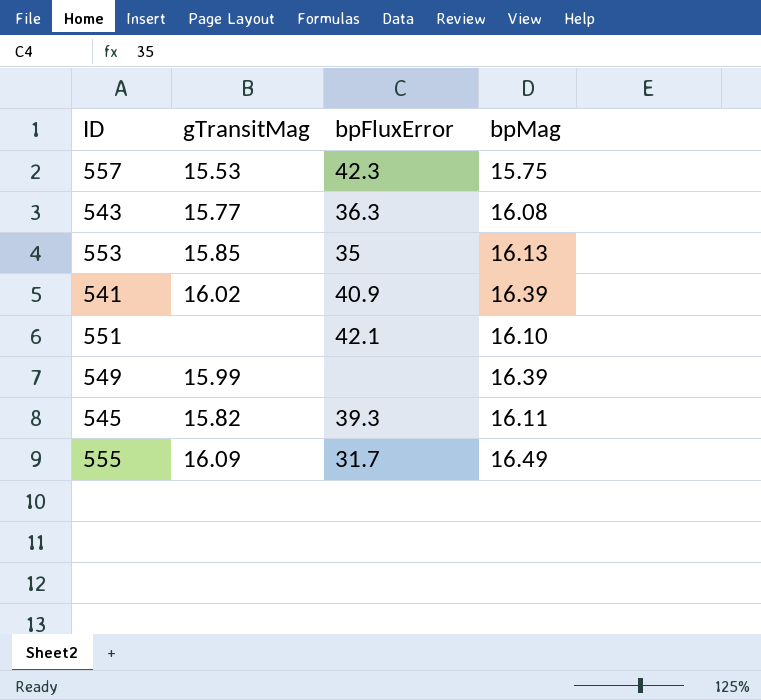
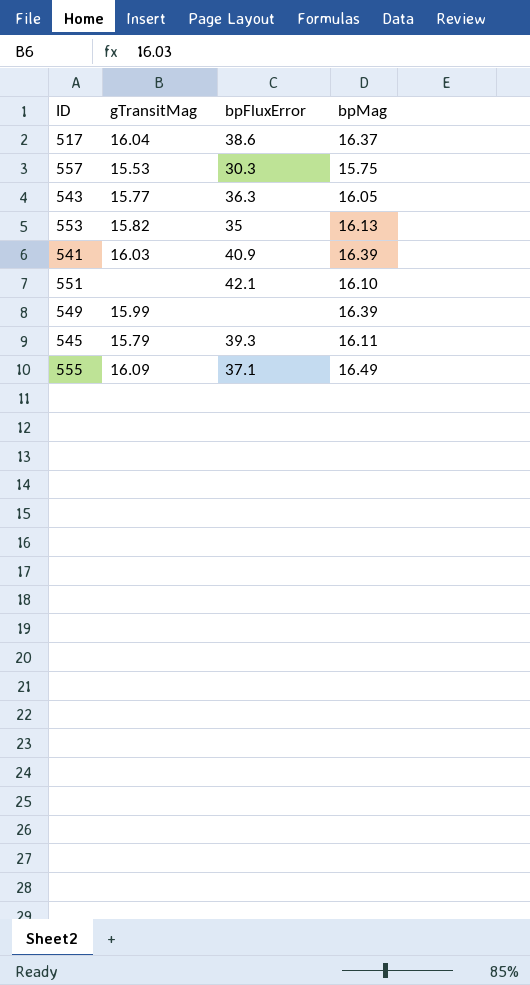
row 517: none -> 16.04 | 38.6 | 16.37
557 | bpFluxError: 42.3 -> 30.3
543 | bpMag: 16.08 -> 16.05
553 | gTransitMag: 15.85 -> 15.82
541 | gTransitMag: 16.02 -> 16.03
545 | gTransitMag: 15.82 -> 15.79
555 | bpFluxError: 31.7 -> 37.1

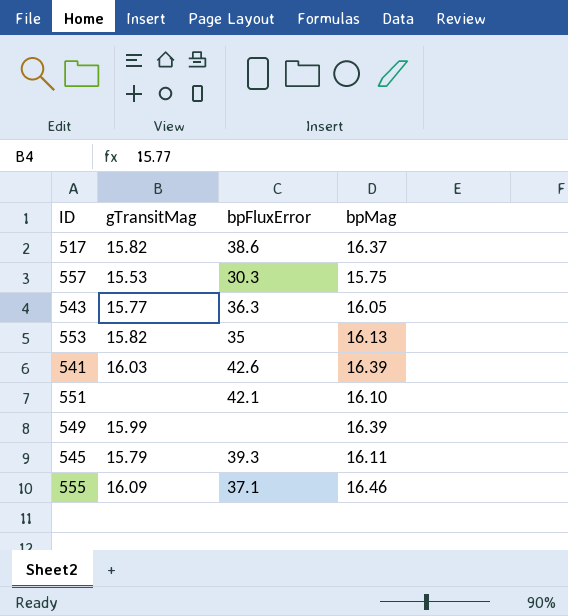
517 | gTransitMag: 16.04 -> 15.82
541 | bpFluxError: 40.9 -> 42.6
555 | bpMag: 16.49 -> 16.46

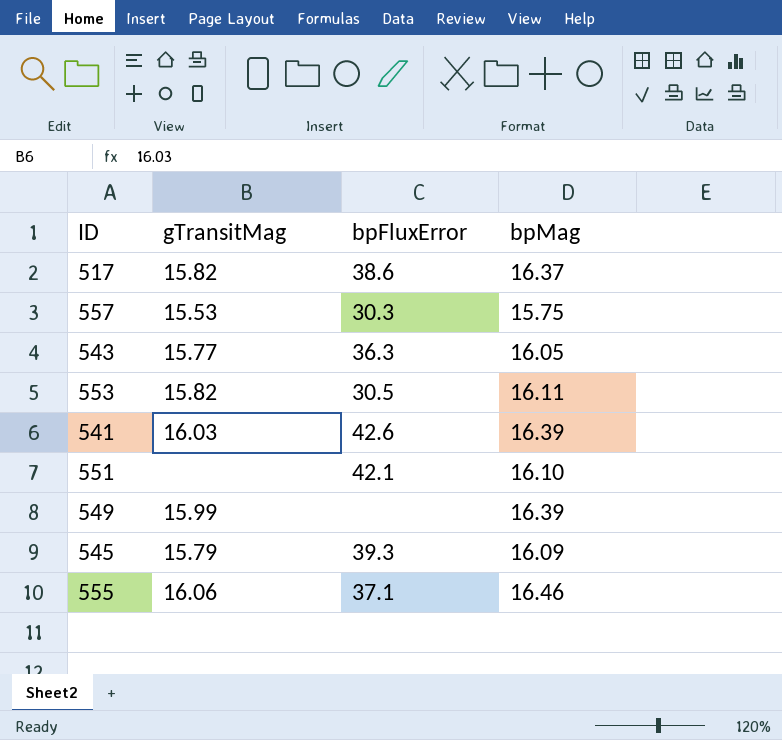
553 | bpFluxError: 35 -> 30.5
553 | bpMag: 16.13 -> 16.11
545 | bpMag: 16.11 -> 16.09
555 | gTransitMag: 16.09 -> 16.06

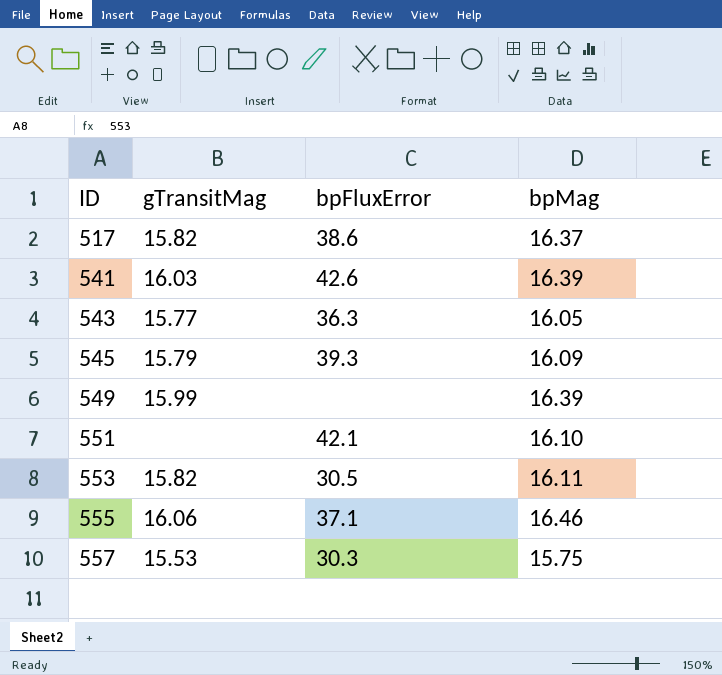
row order: none -> ID ascending

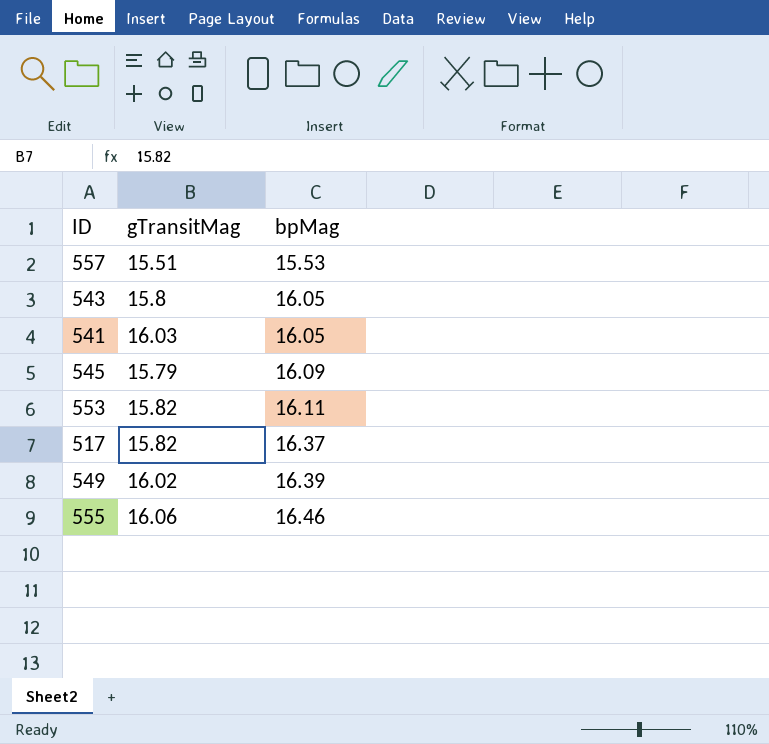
row order: ID ascending -> bpMag ascending
column bpFluxError | position: 3 -> none
row 551: none | 42.1 | 16.10 -> none
557 | gTransitMag: 15.53 -> 15.51
557 | bpMag: 15.75 -> 15.53
543 | gTransitMag: 15.77 -> 15.8
541 | bpMag: 16.39 -> 16.05
549 | gTransitMag: 15.99 -> 16.02

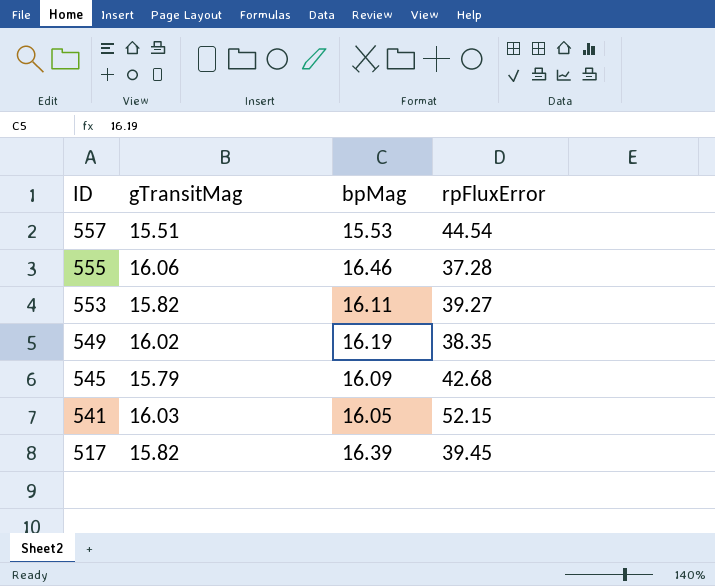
row order: bpMag ascending -> ID descending
column rpFluxError | position: none -> 4
row 543: 15.8 | 16.05 -> none
549 | bpMag: 16.39 -> 16.19
517 | bpMag: 16.37 -> 16.39

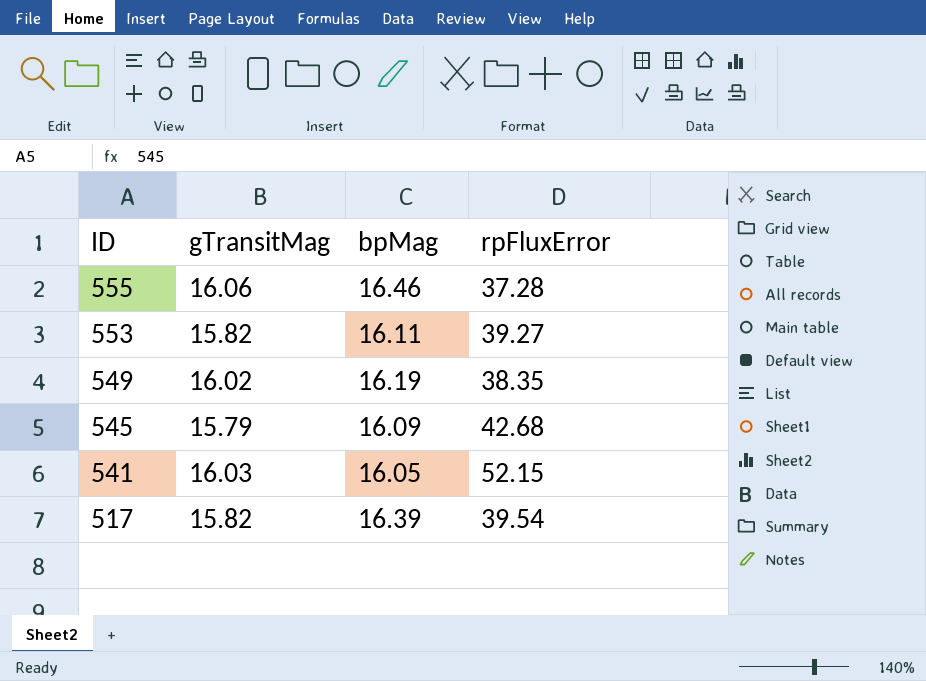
row 557: 15.51 | 15.53 | 44.54 -> none
517 | rpFluxError: 39.45 -> 39.54

